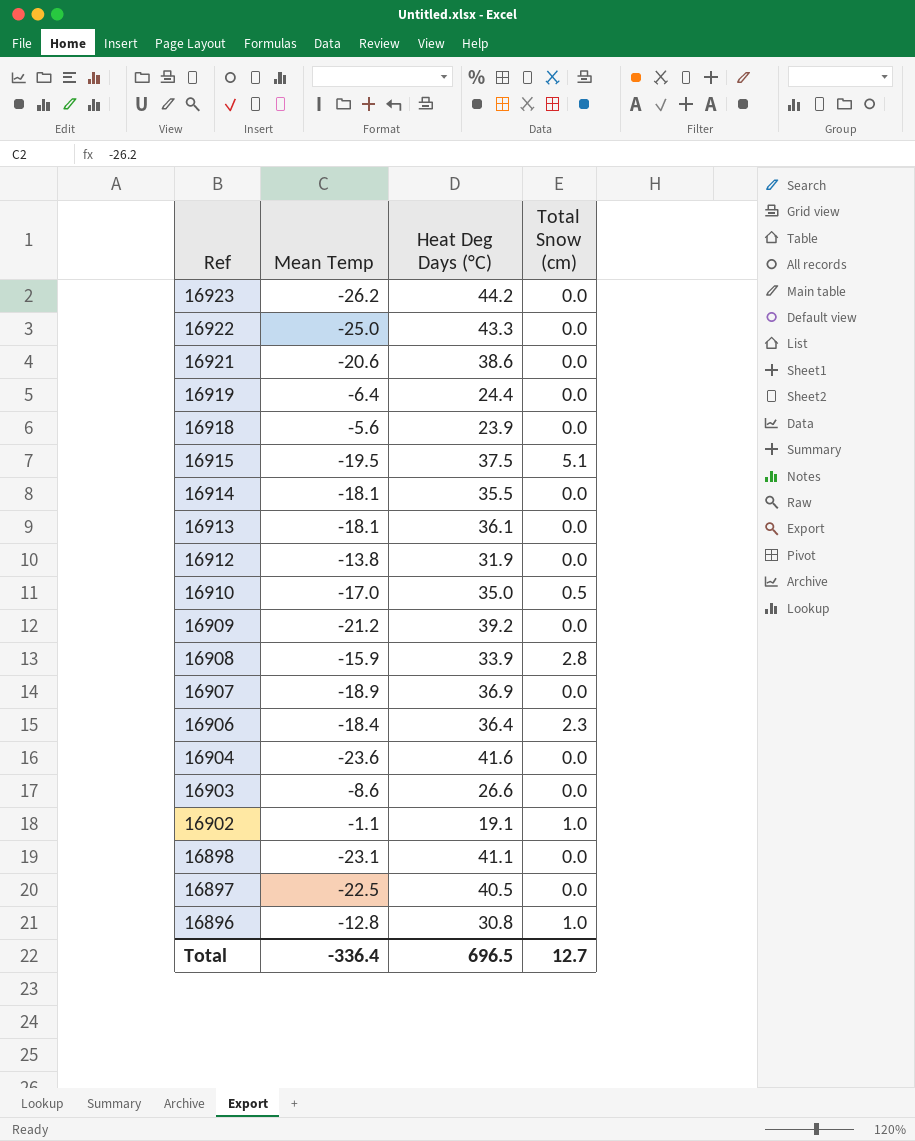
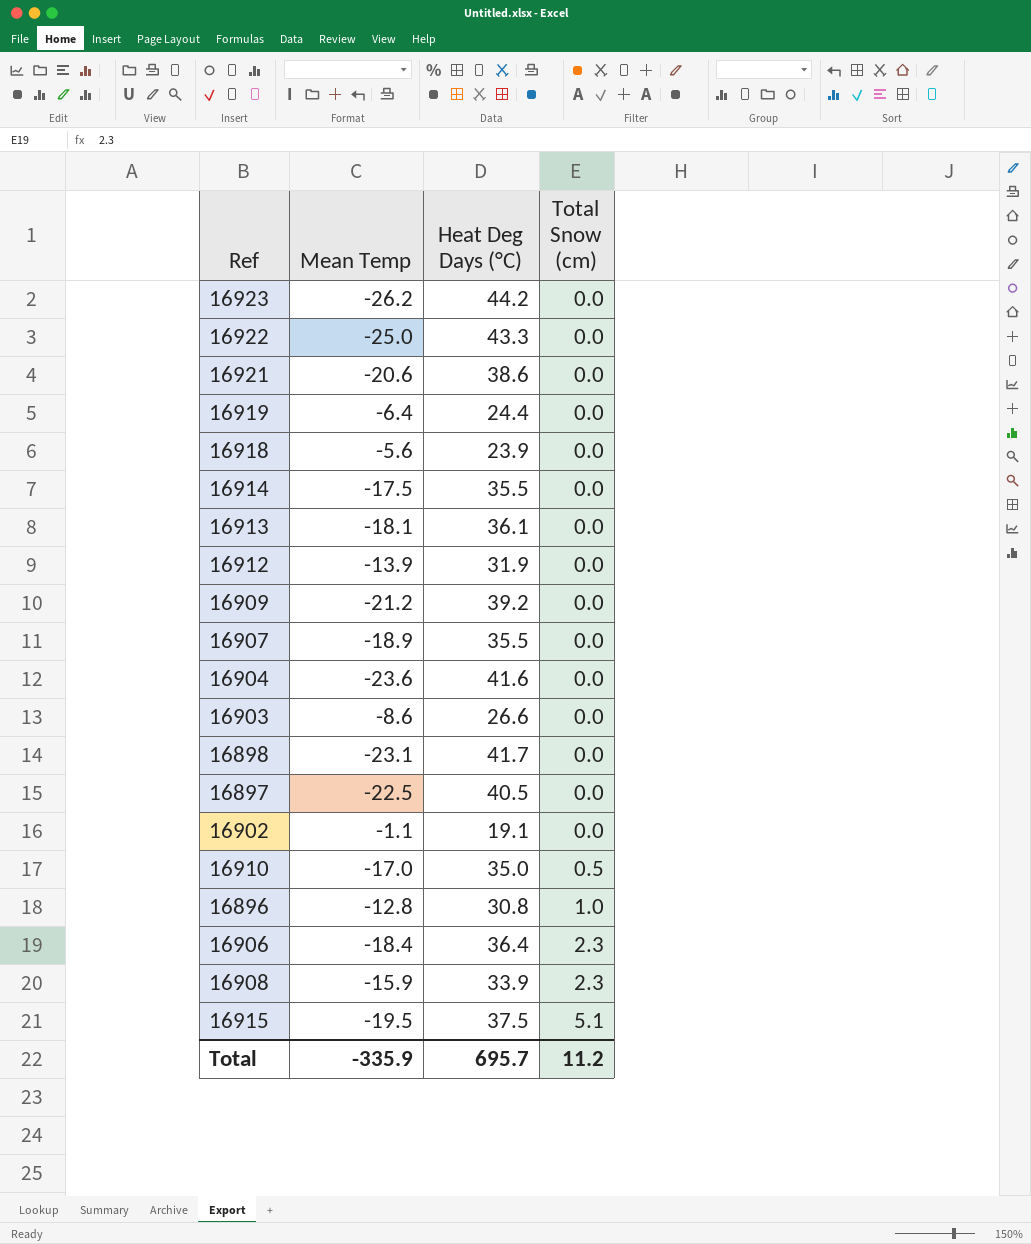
row order: Ref descending -> Total Snow (cm) ascending
16914 | Mean Temp: -18.1 -> -17.5
16912 | Mean Temp: -13.8 -> -13.9
16907 | Heat Deg Days (°C): 36.9 -> 35.5
16898 | Heat Deg Days (°C): 41.1 -> 41.7
16902 | Total Snow (cm): 1.0 -> 0.0
16908 | Total Snow (cm): 2.8 -> 2.3
Total | Mean Temp: -336.4 -> -335.9
Total | Heat Deg Days (°C): 696.5 -> 695.7
Total | Total Snow (cm): 12.7 -> 11.2

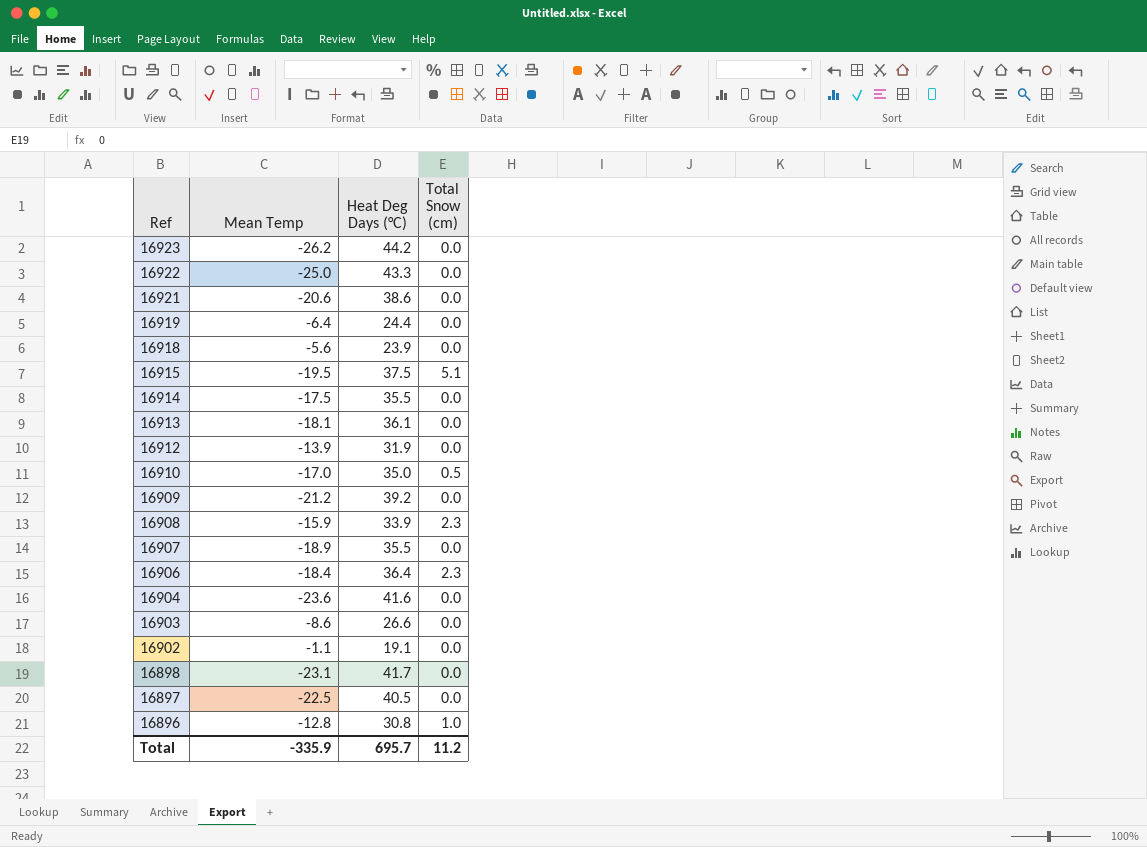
row order: Total Snow (cm) ascending -> Ref descending

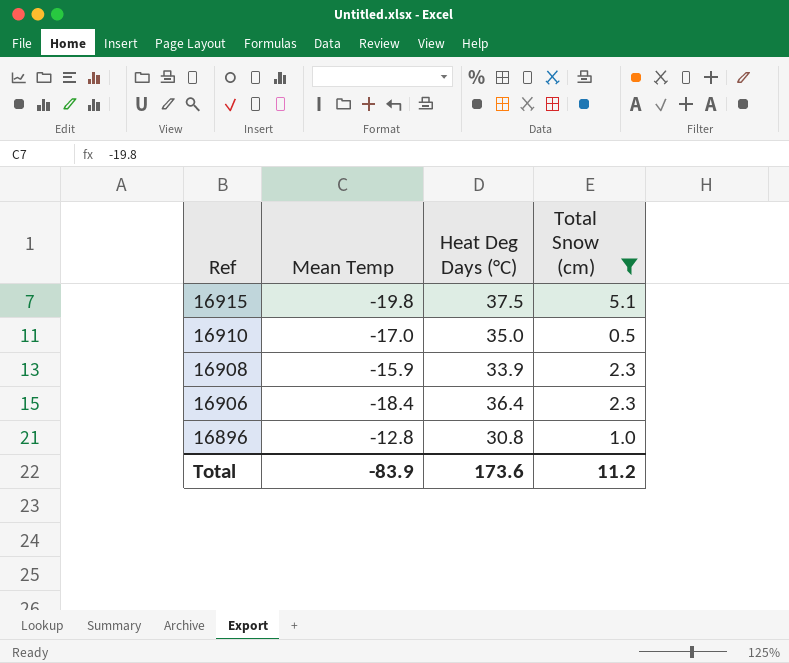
filter: none -> Total Snow (cm) != 0.0
16915 | Mean Temp: -19.5 -> -19.8
Total | Mean Temp: -335.9 -> -83.9
Total | Heat Deg Days (°C): 695.7 -> 173.6

